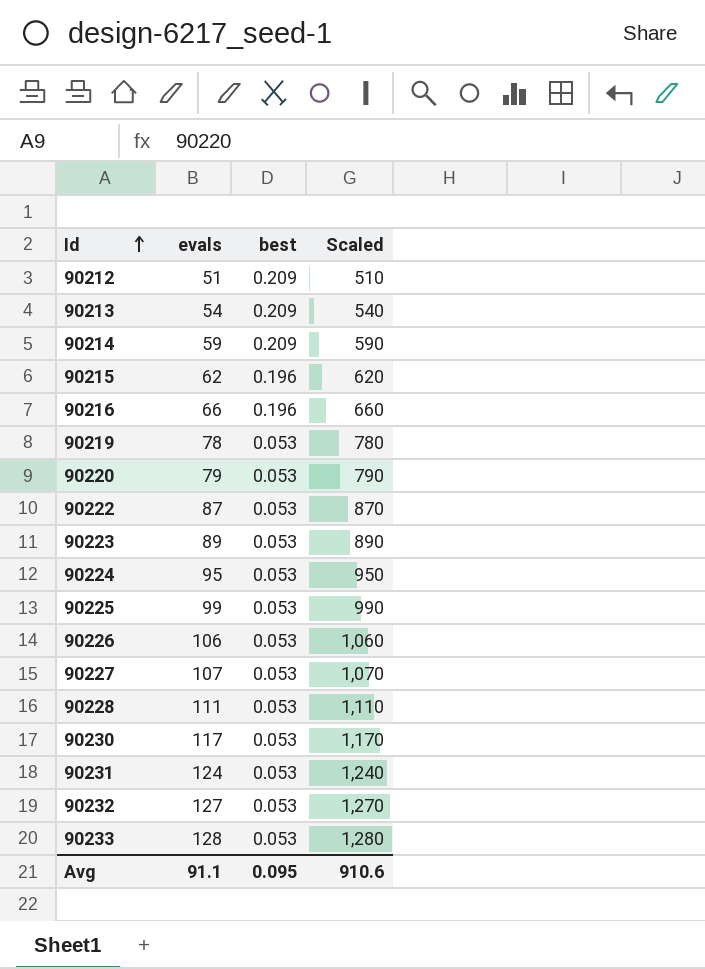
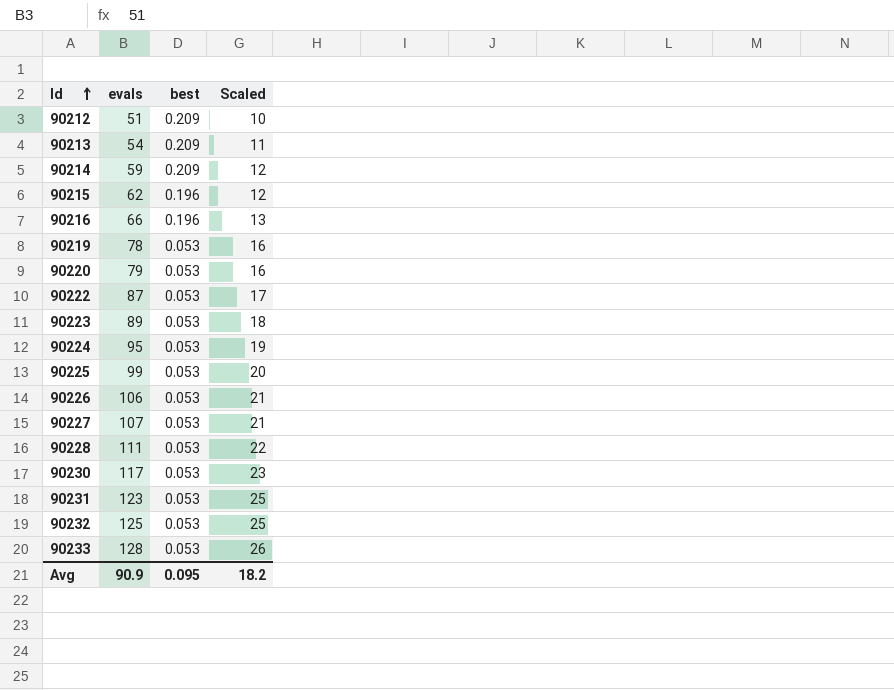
column Scaled | formula: [evals] * 10 -> [evals] * 0.2
90231 | evals: 124 -> 123
90232 | evals: 127 -> 125
Avg | evals: 91.1 -> 90.9
Avg | Scaled: 910.6 -> 18.2

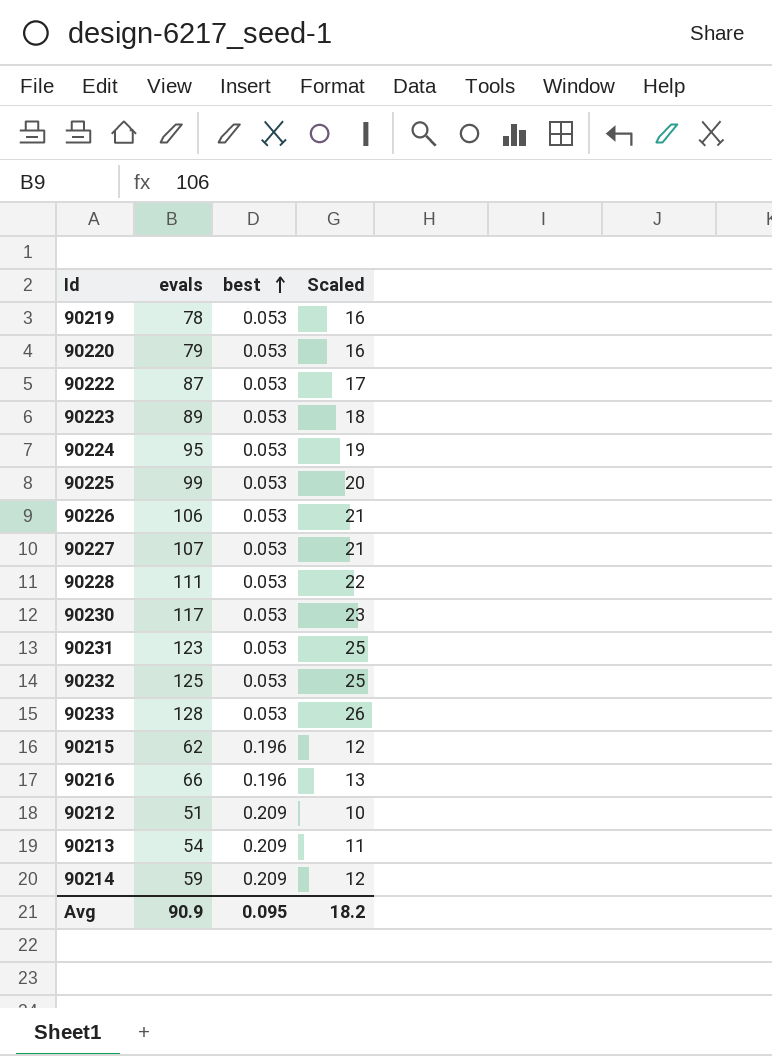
row order: Id ascending -> best ascending

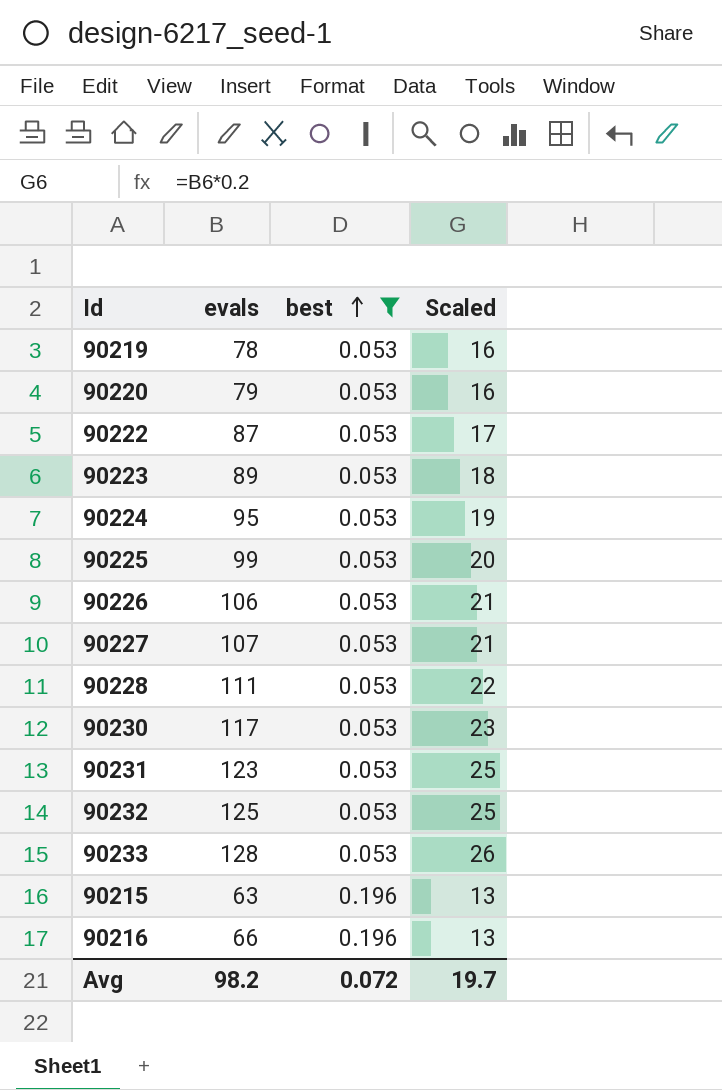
filter: none -> best != 0.209
90215 | evals: 62 -> 63
90215 | Scaled: 12 -> 13
Avg | evals: 90.9 -> 98.2
Avg | best: 0.095 -> 0.072
Avg | Scaled: 18.2 -> 19.7

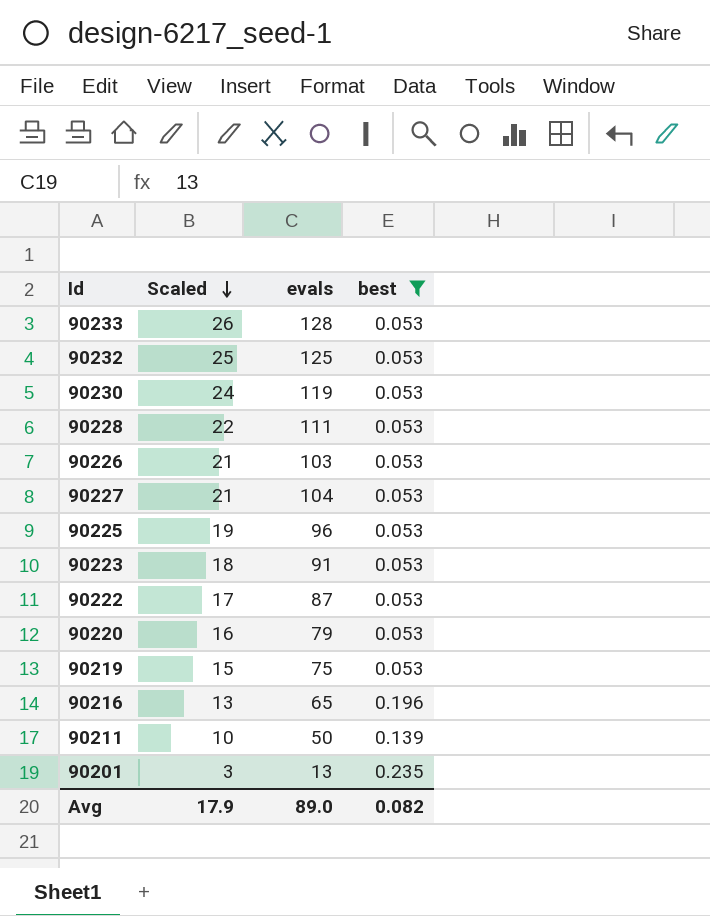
row order: best ascending -> Scaled descending
column Scaled | position: 4 -> 2
row 90224: 95 | 0.053 | 19 -> none
row 90231: 123 | 0.053 | 25 -> none
row 90215: 63 | 0.196 | 13 -> none
90230 | Scaled: 23 -> 24
90230 | evals: 117 -> 119
90226 | evals: 106 -> 103
90227 | evals: 107 -> 104
90225 | Scaled: 20 -> 19
90225 | evals: 99 -> 96
90223 | evals: 89 -> 91
90219 | Scaled: 16 -> 15
90219 | evals: 78 -> 75
90216 | evals: 66 -> 65
row 90211: none -> 10 | 50 | 0.139
row 90201: none -> 3 | 13 | 0.235
Avg | Scaled: 19.7 -> 17.9
Avg | evals: 98.2 -> 89.0
Avg | best: 0.072 -> 0.082

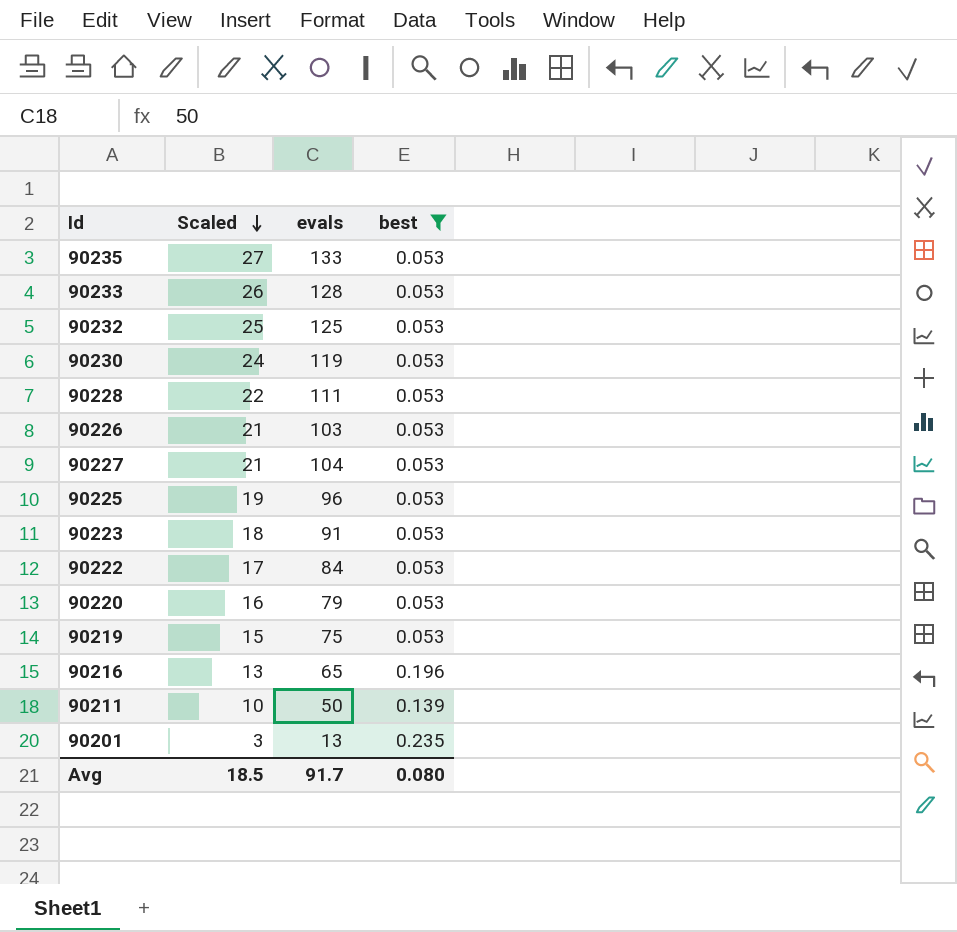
row 90235: none -> 27 | 133 | 0.053
90222 | evals: 87 -> 84
Avg | Scaled: 17.9 -> 18.5
Avg | evals: 89.0 -> 91.7
Avg | best: 0.082 -> 0.080

